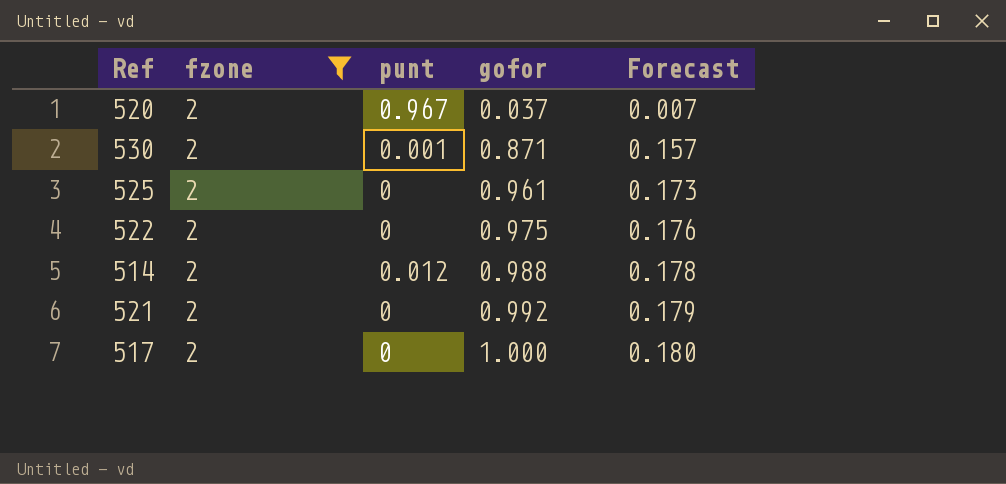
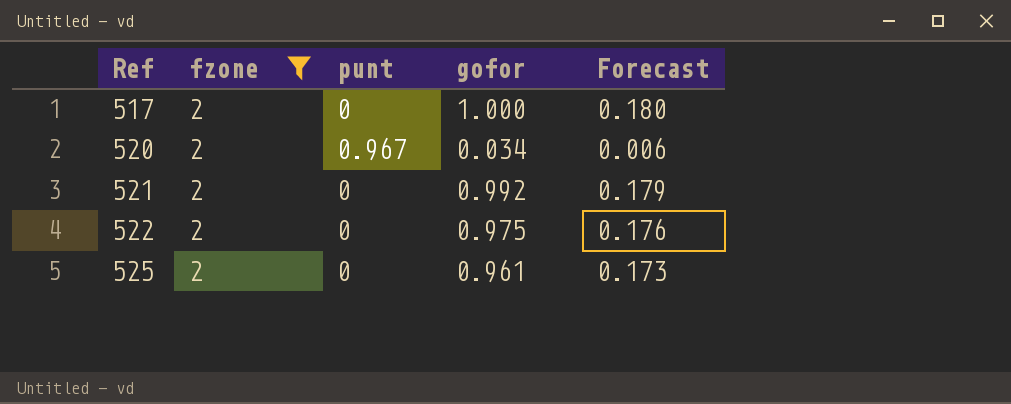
row order: gofor ascending -> Ref ascending
row 530: 2 | 0.001 | 0.871 | 0.157 -> none
row 514: 2 | 0.012 | 0.988 | 0.178 -> none
520 | gofor: 0.037 -> 0.034
520 | Forecast: 0.007 -> 0.006

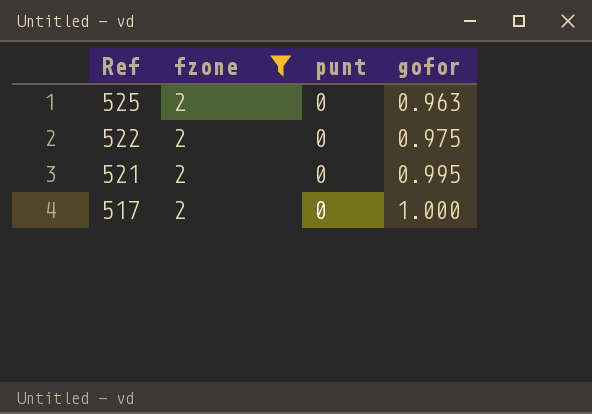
row order: Ref ascending -> Ref descending
column Forecast | formula: [gofor] * 0.18 -> none
row 520: 2 | 0.967 | 0.034 | 0.006 -> none
525 | gofor: 0.961 -> 0.963
521 | gofor: 0.992 -> 0.995

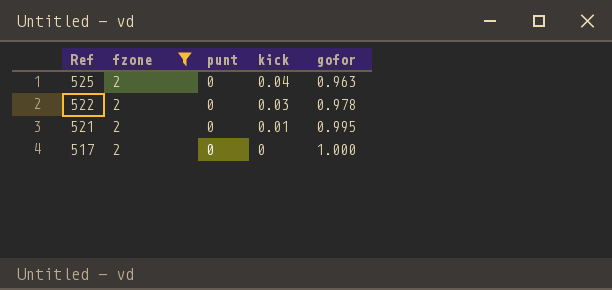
column kick | position: none -> 4
522 | gofor: 0.975 -> 0.978

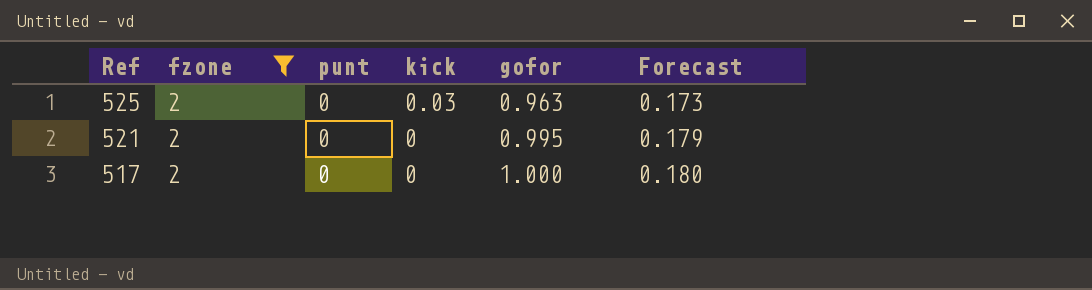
column Forecast | formula: none -> [gofor] * 0.18
row 522: 2 | 0 | 0.03 | 0.978 -> none
525 | kick: 0.04 -> 0.03
521 | kick: 0.01 -> 0

